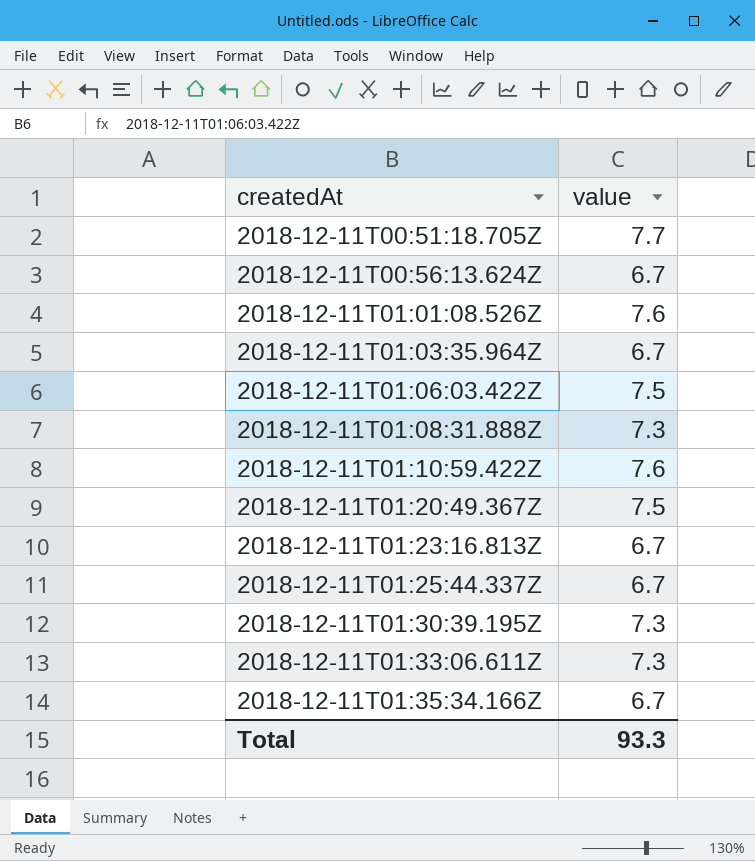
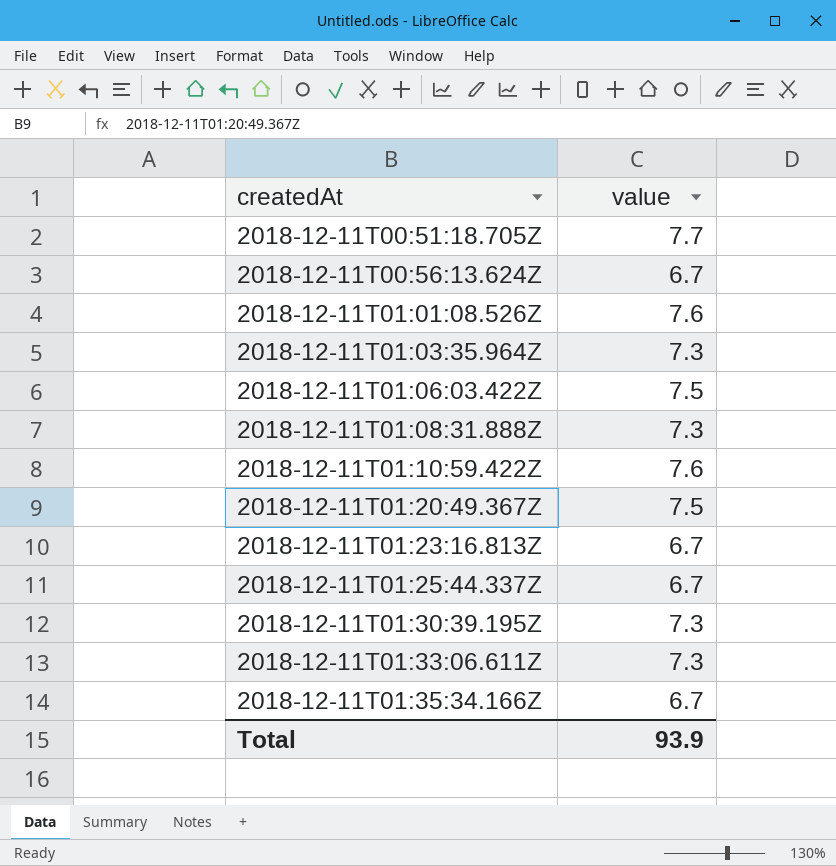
2018-12-11T01:03:35.964Z | value: 6.7 -> 7.3
Total | value: 93.3 -> 93.9

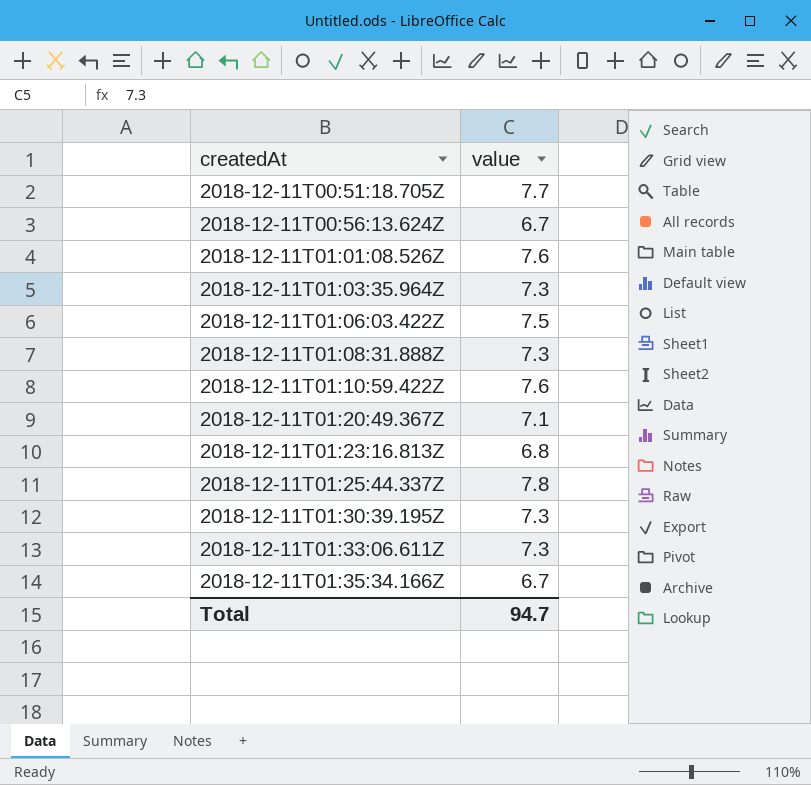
2018-12-11T01:20:49.367Z | value: 7.5 -> 7.1
2018-12-11T01:23:16.813Z | value: 6.7 -> 6.8
2018-12-11T01:25:44.337Z | value: 6.7 -> 7.8
Total | value: 93.9 -> 94.7

